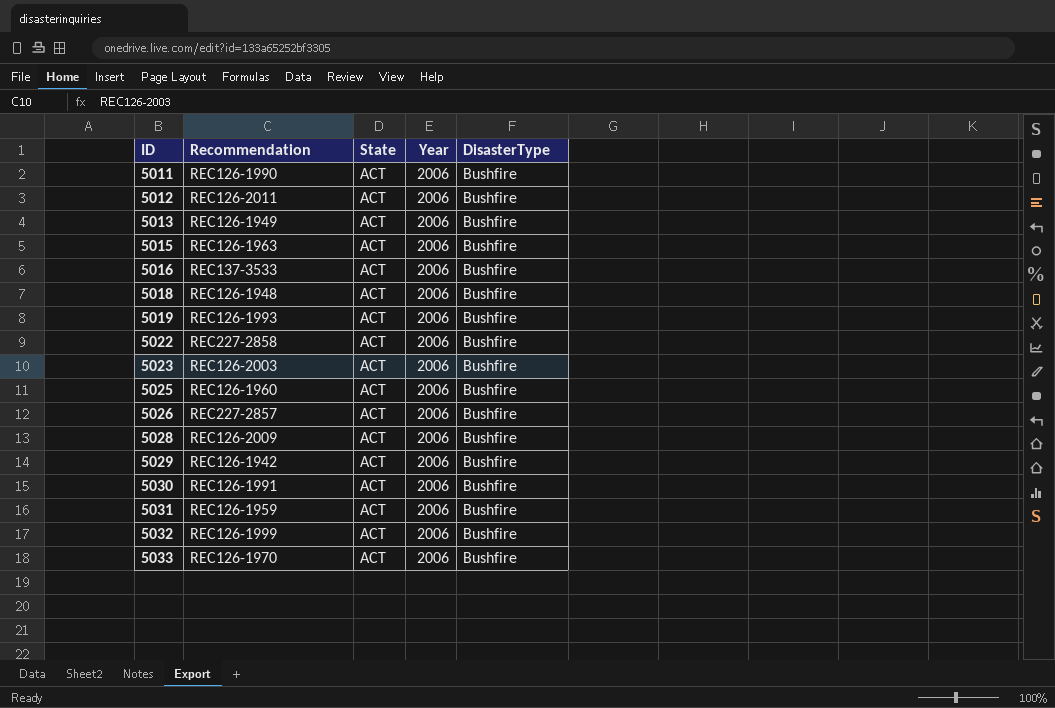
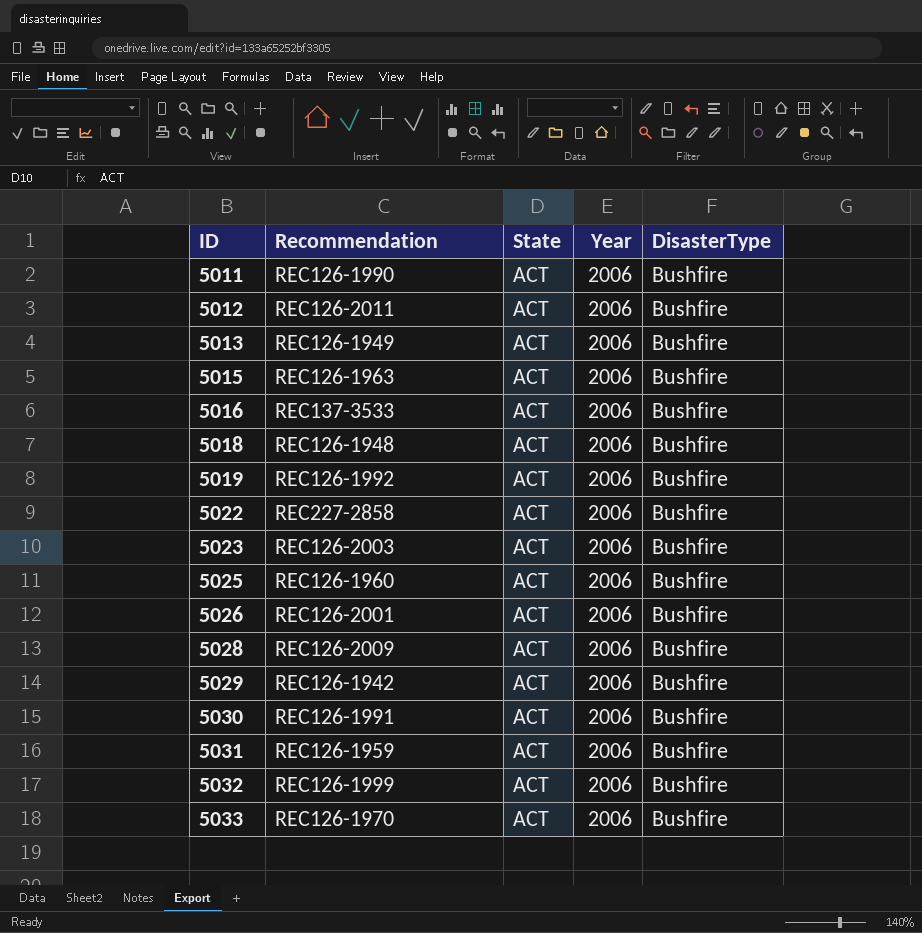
5019 | Recommendation: REC126-1993 -> REC126-1992
5026 | Recommendation: REC227-2857 -> REC126-2001

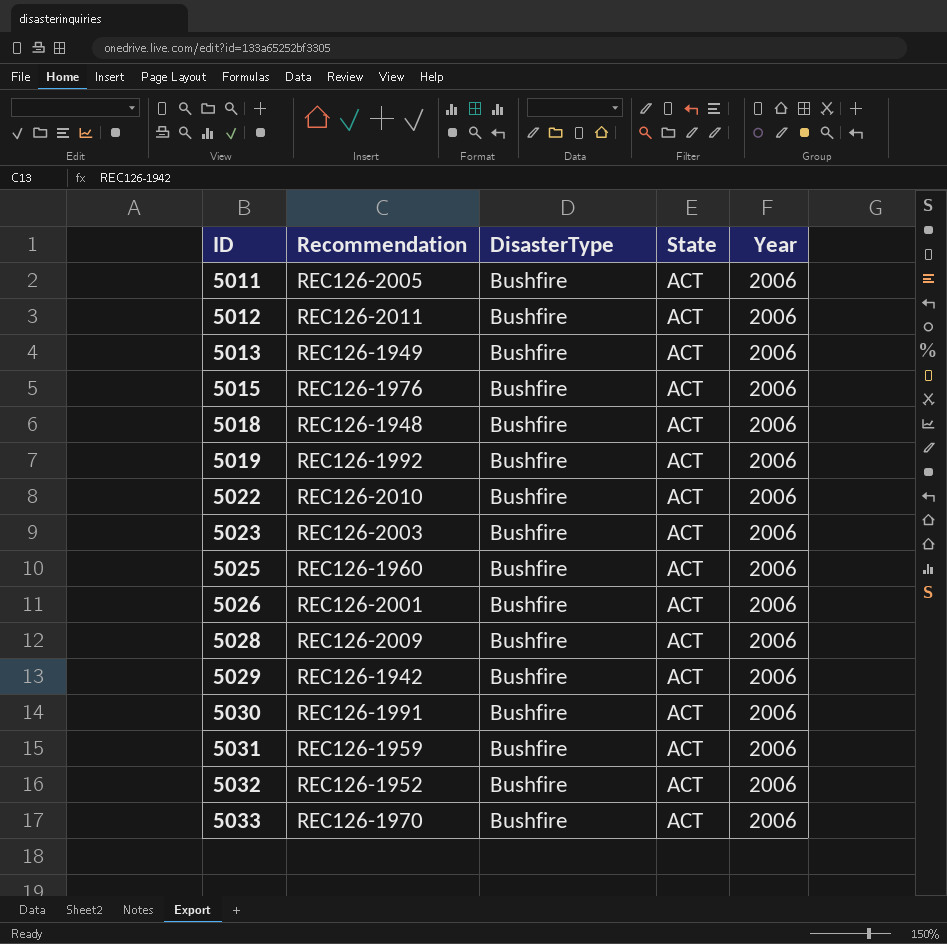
column DisasterType | position: 5 -> 3
row 5016: REC137-3533 | ACT | 2006 | Bushfire -> none
5011 | Recommendation: REC126-1990 -> REC126-2005
5015 | Recommendation: REC126-1963 -> REC126-1976
5022 | Recommendation: REC227-2858 -> REC126-2010
5032 | Recommendation: REC126-1999 -> REC126-1952

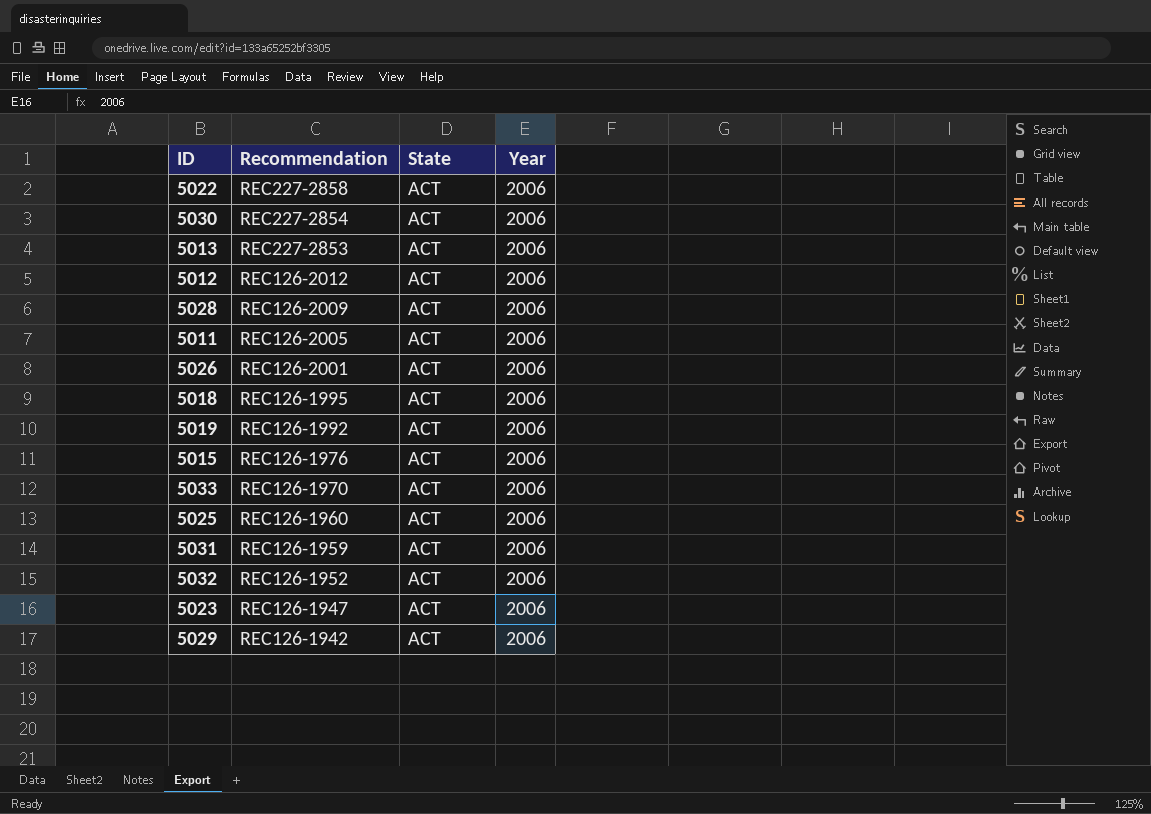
row order: ID ascending -> Recommendation descending
column DisasterType | position: 3 -> none
5022 | Recommendation: REC126-2010 -> REC227-2858
5030 | Recommendation: REC126-1991 -> REC227-2854
5013 | Recommendation: REC126-1949 -> REC227-2853
5012 | Recommendation: REC126-2011 -> REC126-2012
5018 | Recommendation: REC126-1948 -> REC126-1995
5023 | Recommendation: REC126-2003 -> REC126-1947

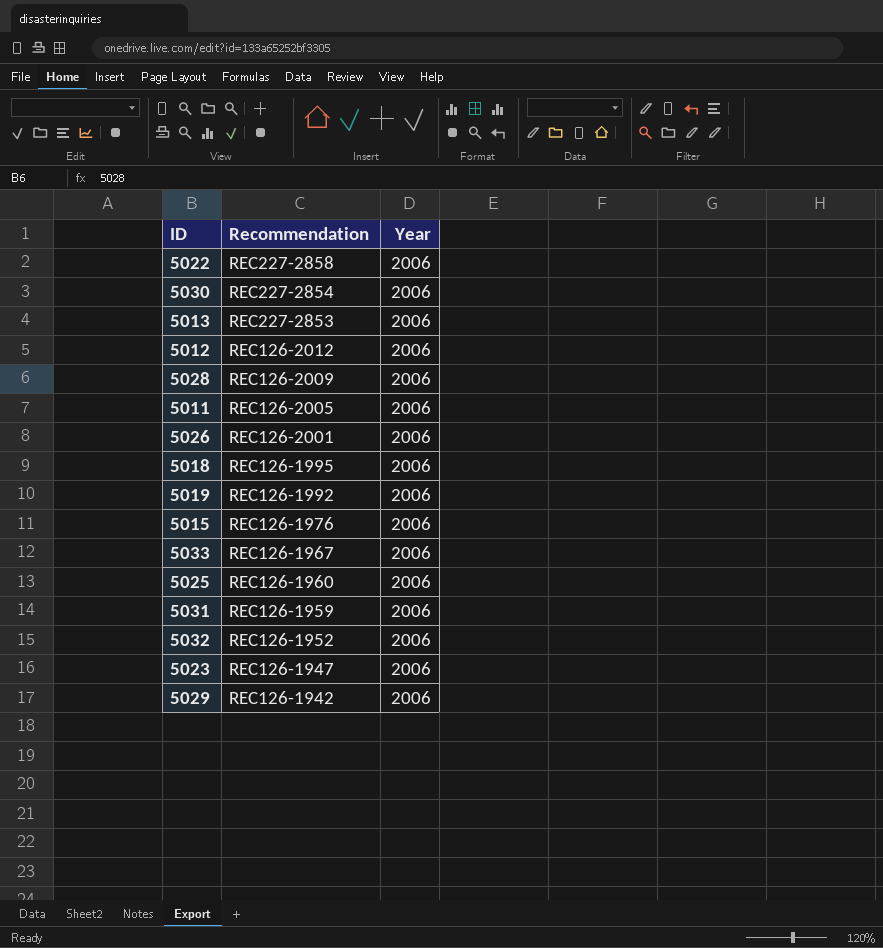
column State | position: 3 -> none
5033 | Recommendation: REC126-1970 -> REC126-1967

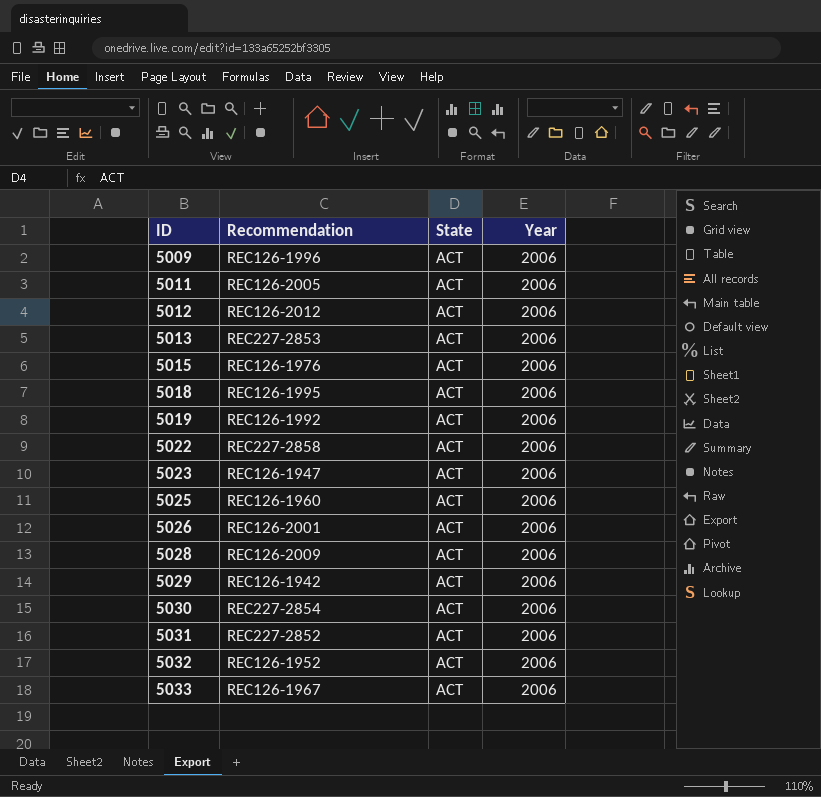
row order: Recommendation descending -> ID ascending
column State | position: none -> 3
row 5009: none -> REC126-1996 | ACT | 2006
5031 | Recommendation: REC126-1959 -> REC227-2852

